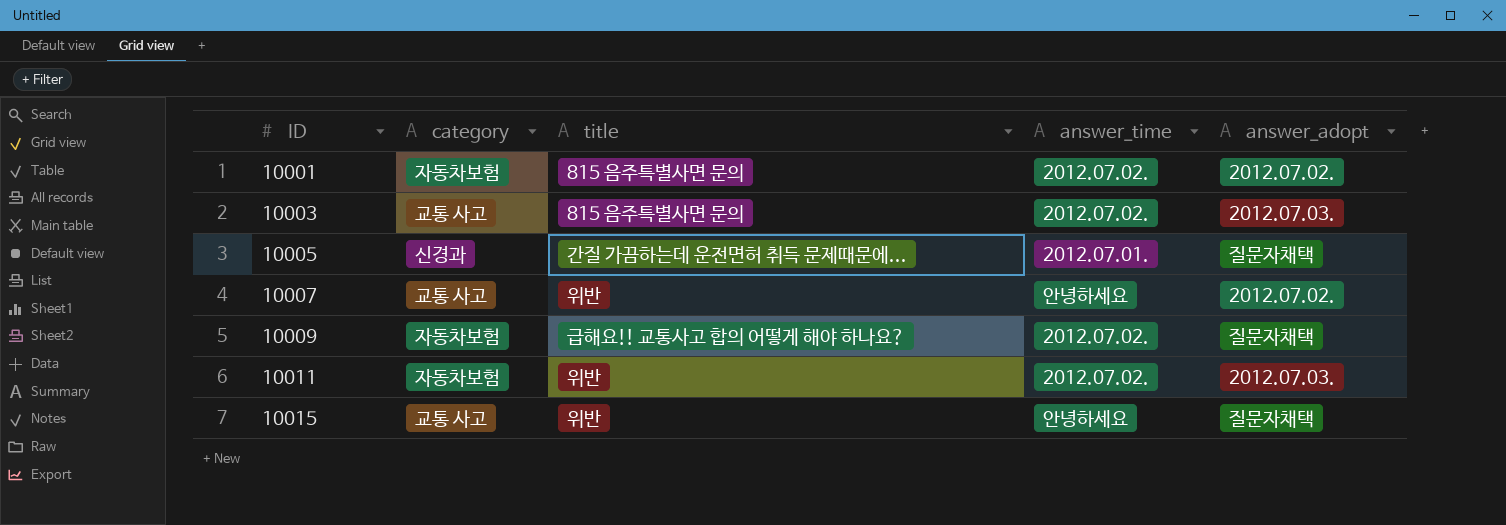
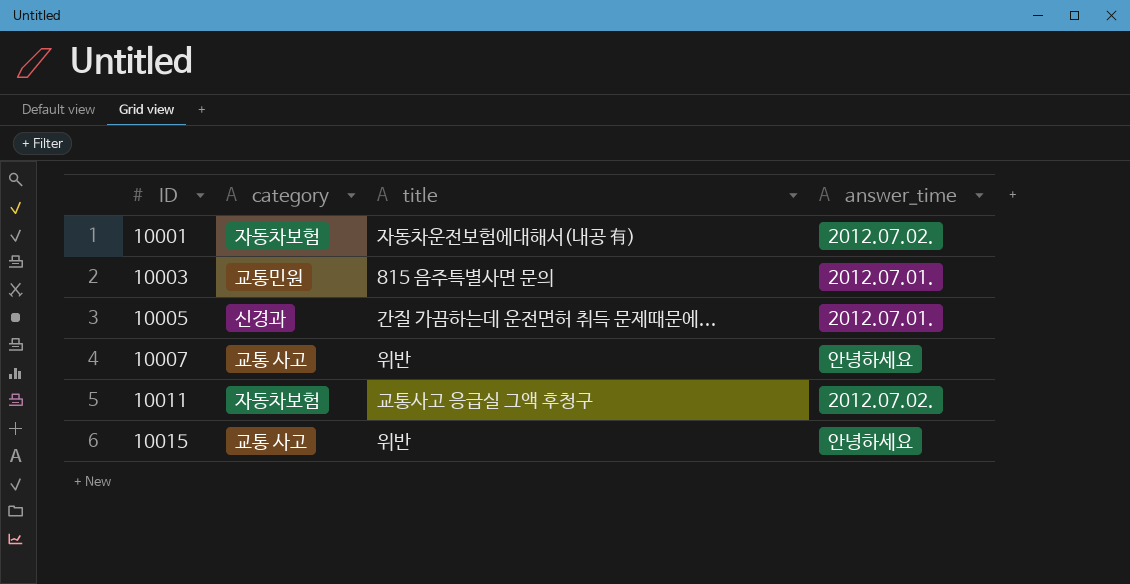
column answer_adopt | position: 5 -> none
row 10009: 자동차보험 | 급해요!! 교통사고 합의 어떻게 해야 하나요? | 2012.07.02. | 질문자채택 -> none
10001 | title: 815 음주특별사면 문의 -> 자동차운전보험에대해서(내공 有)
10003 | category: 교통 사고 -> 교통민원
10003 | answer_time: 2012.07.02. -> 2012.07.01.
10011 | title: 위반 -> 교통사고 응급실 그액 후청구

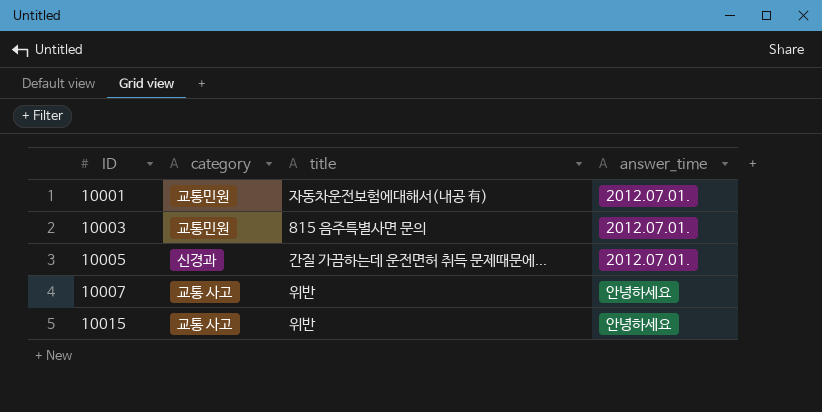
row 10011: 자동차보험 | 교통사고 응급실 그액 후청구 | 2012.07.02. -> none
10001 | category: 자동차보험 -> 교통민원
10001 | answer_time: 2012.07.02. -> 2012.07.01.

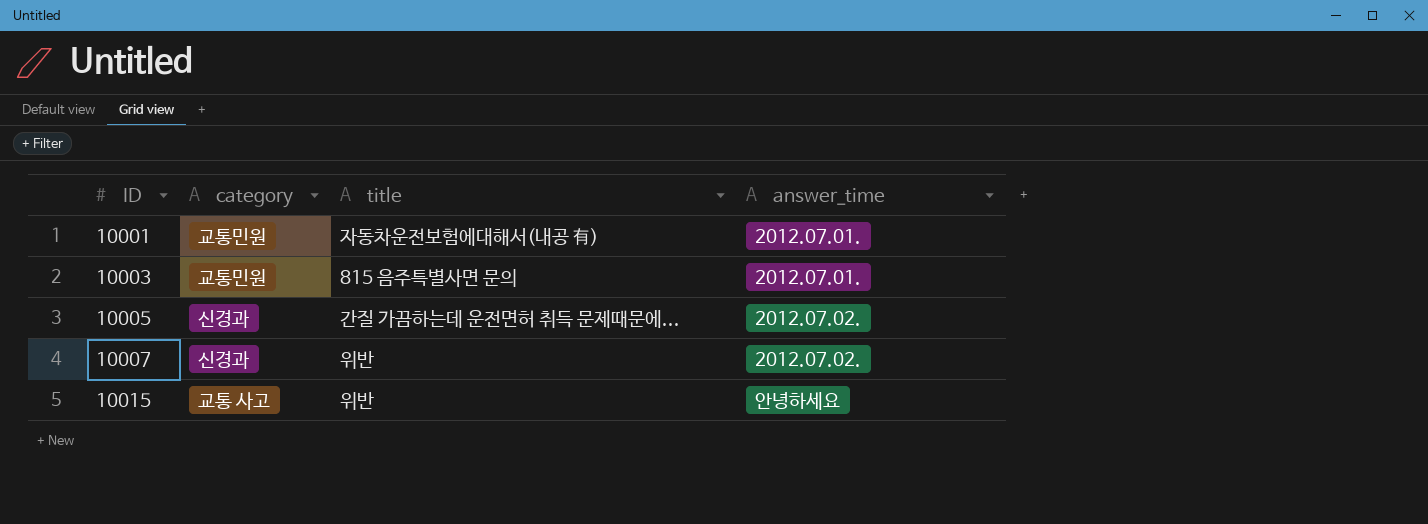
10005 | answer_time: 2012.07.01. -> 2012.07.02.
10007 | category: 교통 사고 -> 신경과
10007 | answer_time: 안녕하세요 -> 2012.07.02.

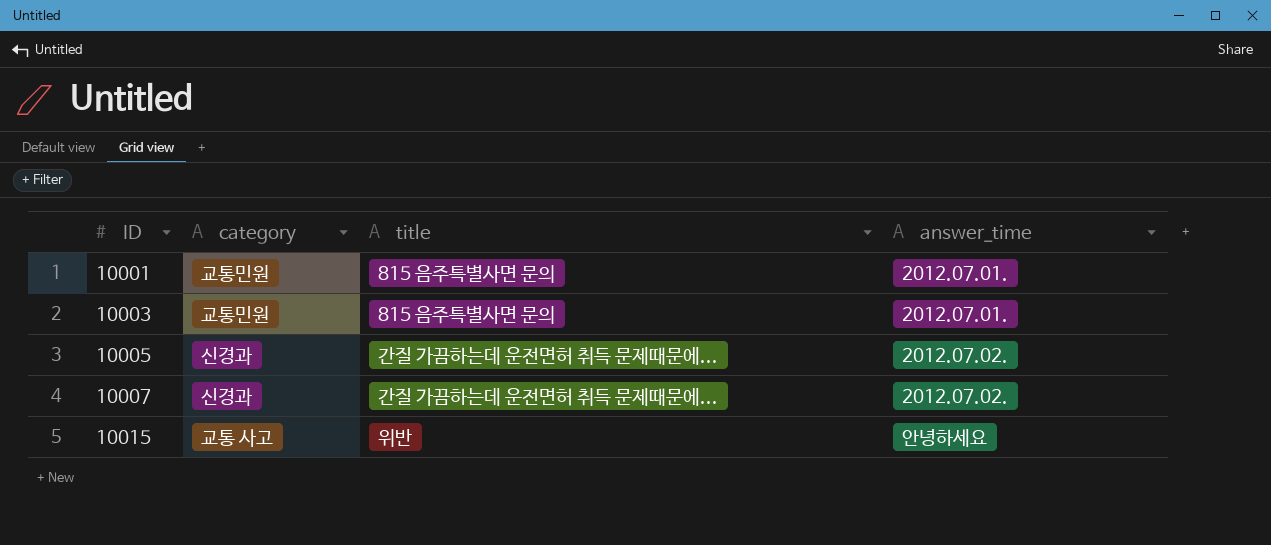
10001 | title: 자동차운전보험에대해서(내공 有) -> 815 음주특별사면 문의
10007 | title: 위반 -> 간질 가끔하는데 운전면허 취득 문제때문에...

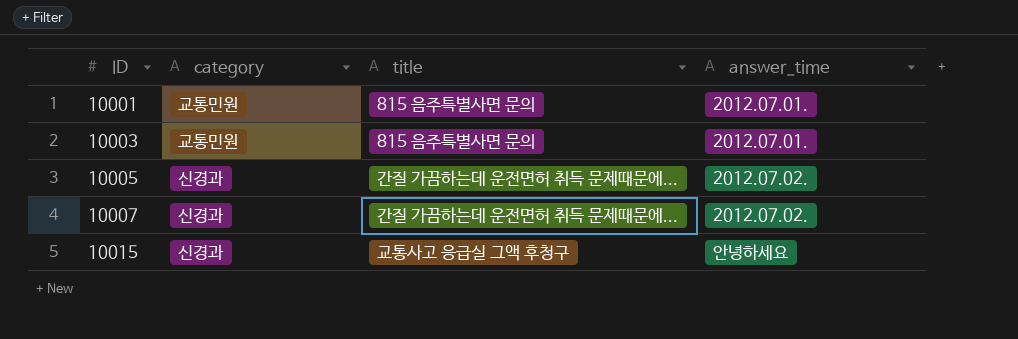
10015 | category: 교통 사고 -> 신경과
10015 | title: 위반 -> 교통사고 응급실 그액 후청구

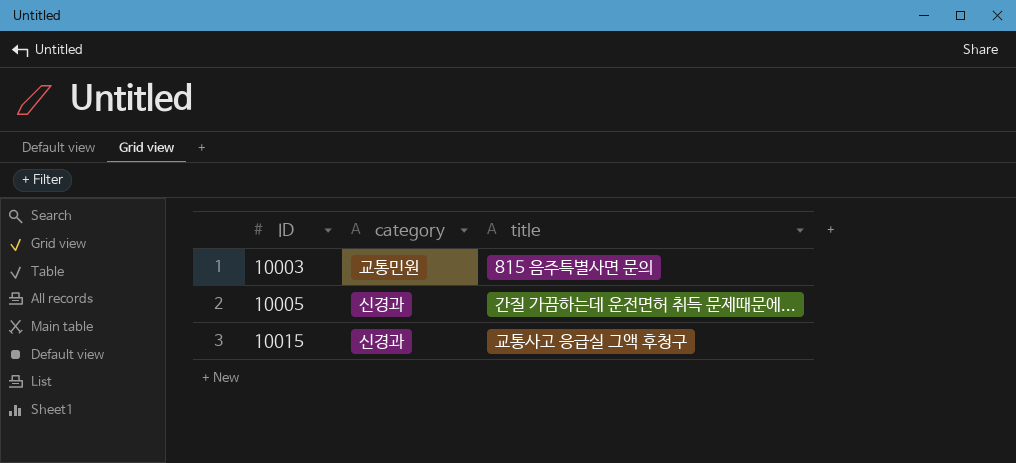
column answer_time | position: 4 -> none
row 10001: 교통민원 | 815 음주특별사면 문의 | 2012.07.01. -> none
row 10007: 신경과 | 간질 가끔하는데 운전면허 취득 문제때문에... | 2012.07.02. -> none

